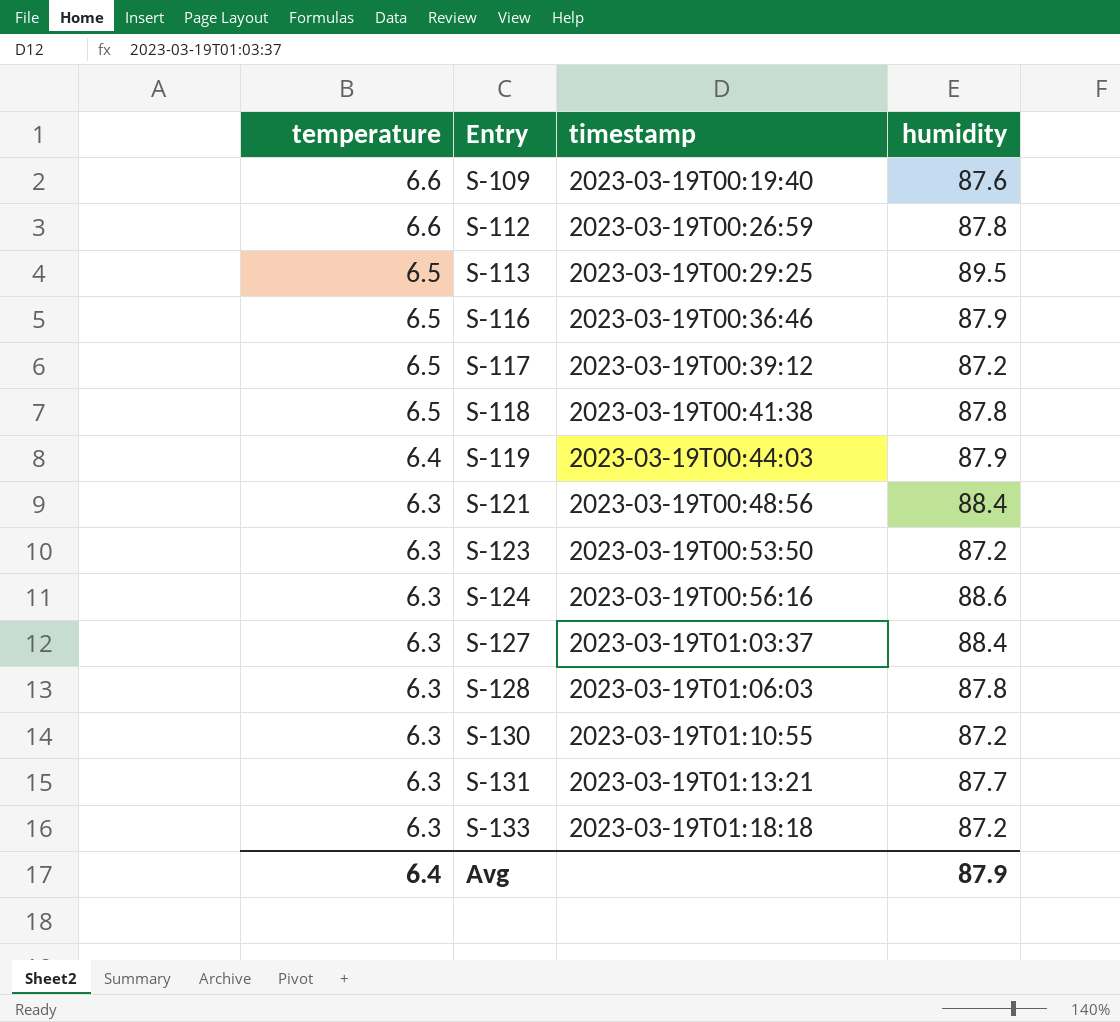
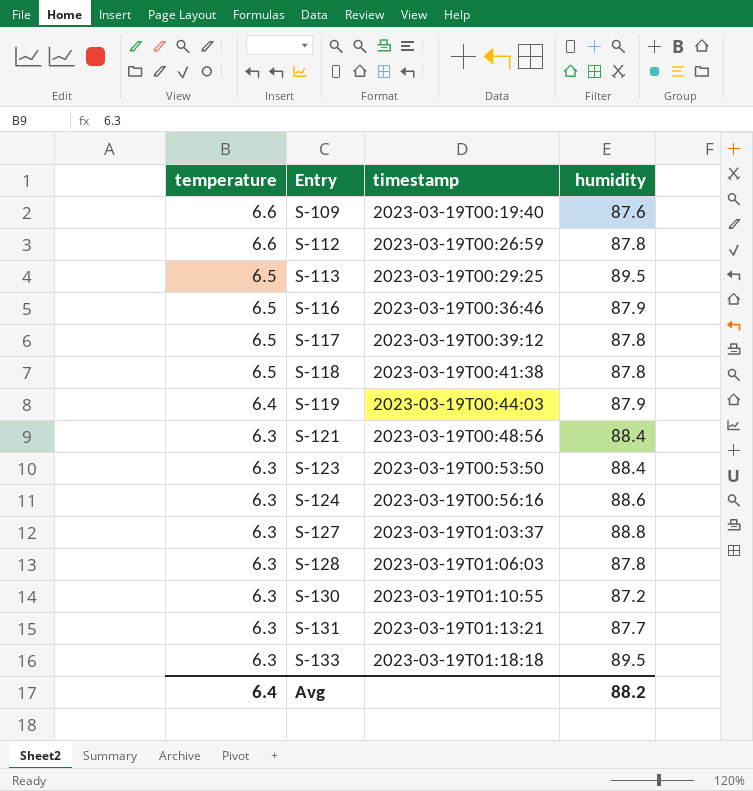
S-117 | humidity: 87.2 -> 87.8
S-123 | humidity: 87.2 -> 88.4
S-127 | humidity: 88.4 -> 88.8
S-133 | humidity: 87.2 -> 89.5
Avg | humidity: 87.9 -> 88.2

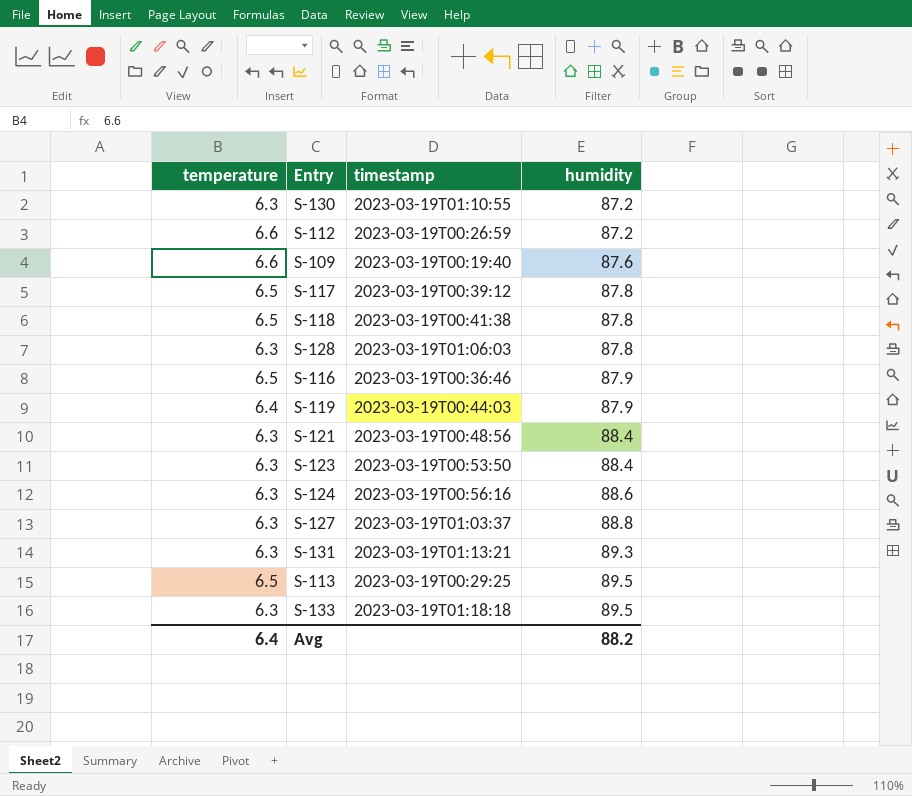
row order: temperature descending -> humidity ascending
S-112 | humidity: 87.8 -> 87.2
S-131 | humidity: 87.7 -> 89.3

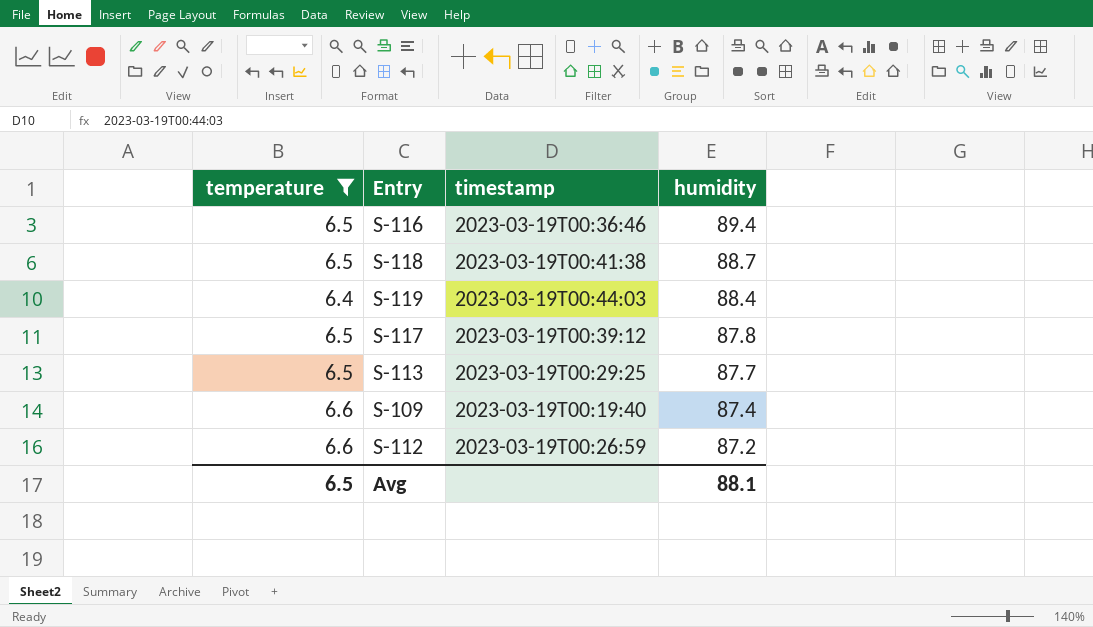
filter: none -> temperature != 6.3
row order: humidity ascending -> humidity descending
S-116 | humidity: 87.9 -> 89.4
S-118 | humidity: 87.8 -> 88.7
S-119 | humidity: 87.9 -> 88.4
S-113 | humidity: 89.5 -> 87.7
S-109 | humidity: 87.6 -> 87.4
Avg | temperature: 6.4 -> 6.5
Avg | humidity: 88.2 -> 88.1

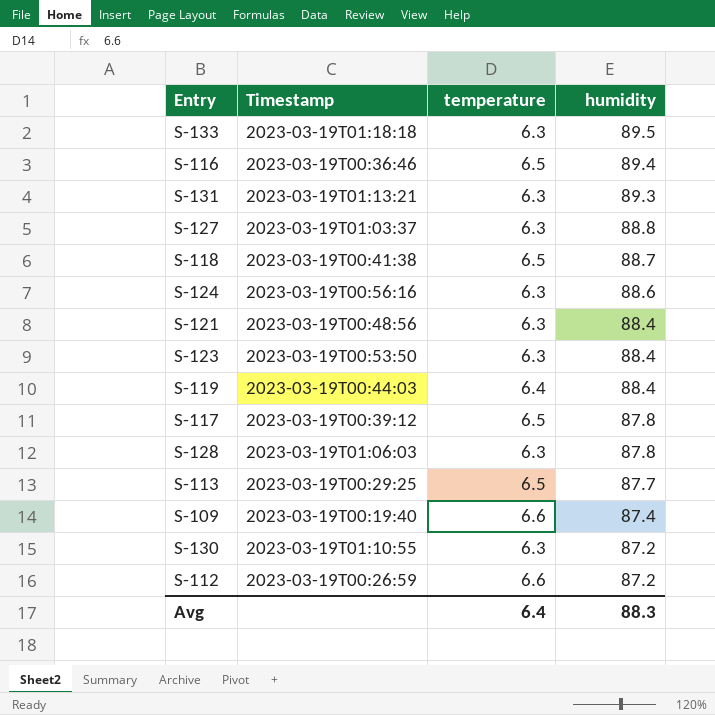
filter: temperature != 6.3 -> none
column name: timestamp -> Timestamp
column temperature | position: 1 -> 3
Avg | temperature: 6.5 -> 6.4
Avg | humidity: 88.1 -> 88.3

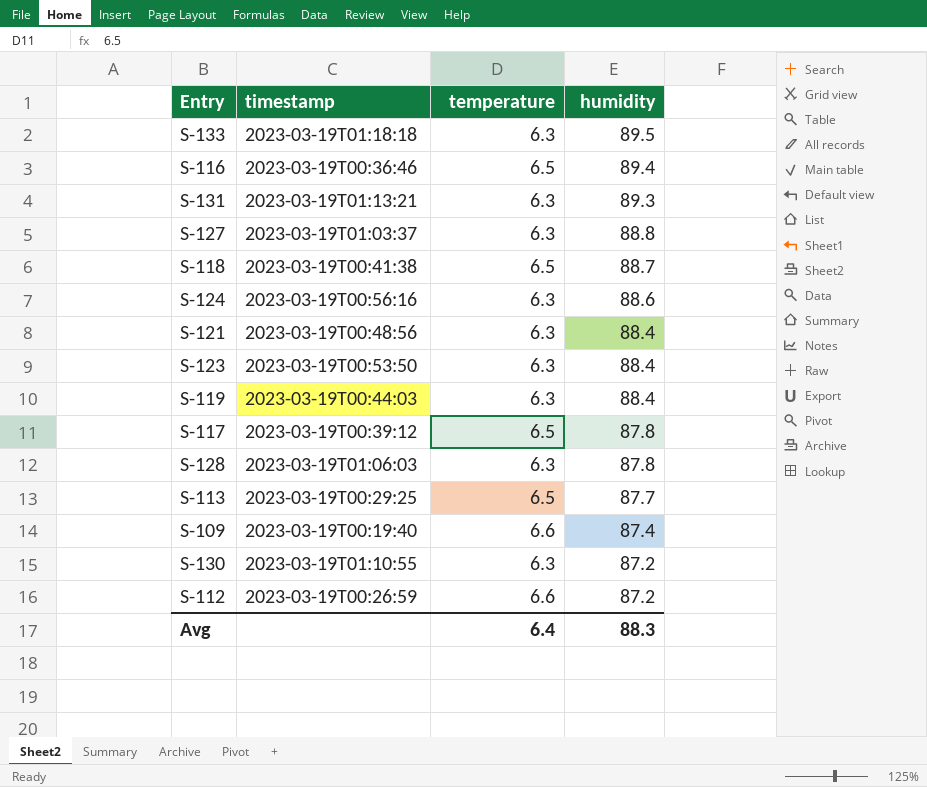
column name: Timestamp -> timestamp
S-119 | temperature: 6.4 -> 6.3

